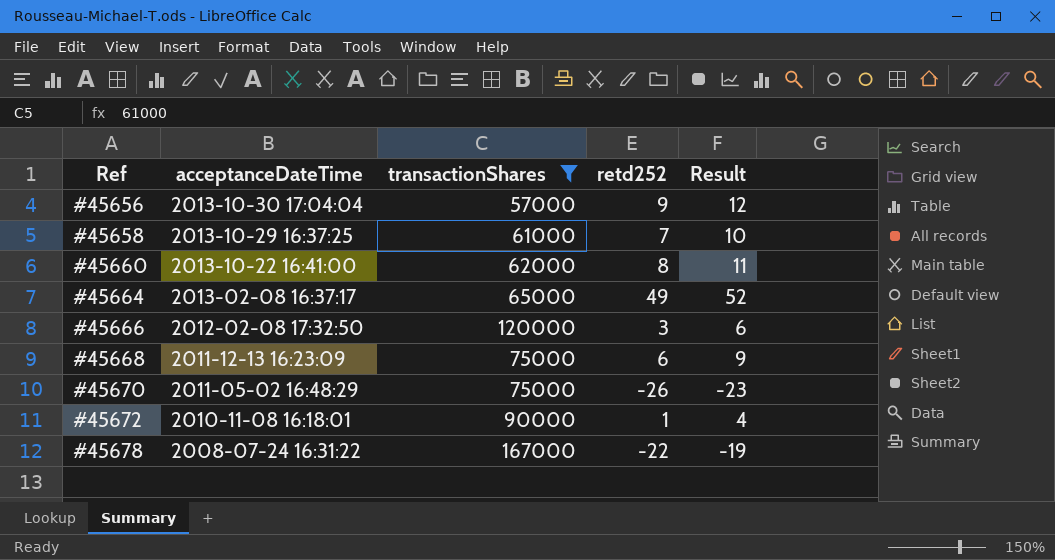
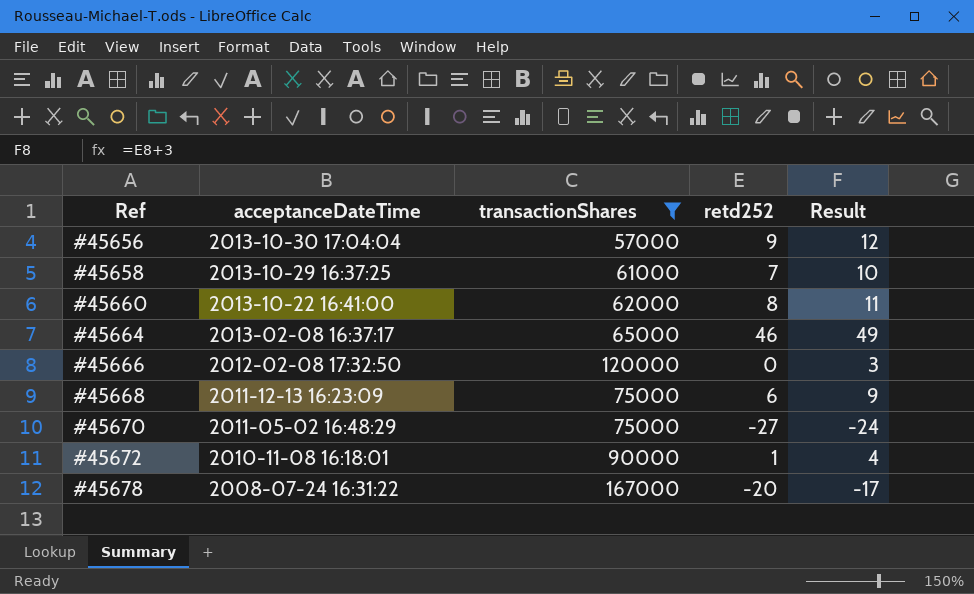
#45664 | retd252: 49 -> 46
#45664 | Result: 52 -> 49
#45666 | retd252: 3 -> 0
#45666 | Result: 6 -> 3
#45670 | retd252: -26 -> -27
#45670 | Result: -23 -> -24
#45678 | retd252: -22 -> -20
#45678 | Result: -19 -> -17

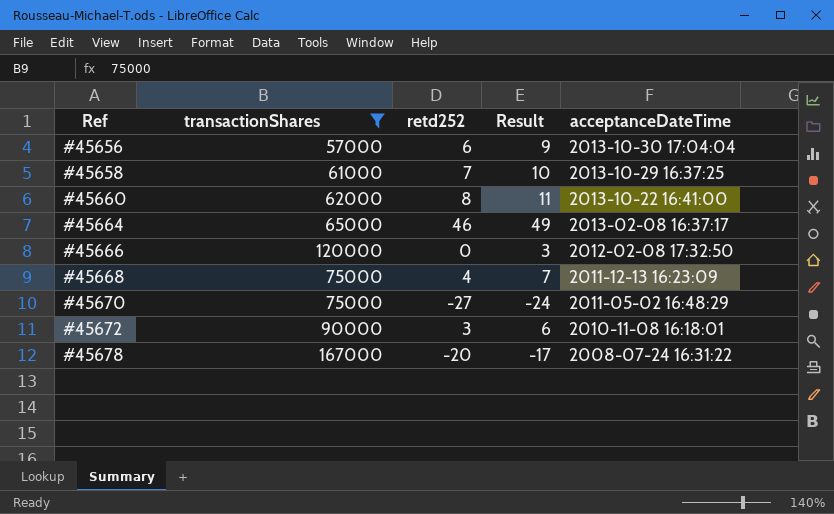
column acceptanceDateTime | position: 2 -> 5
#45656 | retd252: 9 -> 6
#45656 | Result: 12 -> 9
#45668 | retd252: 6 -> 4
#45668 | Result: 9 -> 7
#45672 | retd252: 1 -> 3
#45672 | Result: 4 -> 6

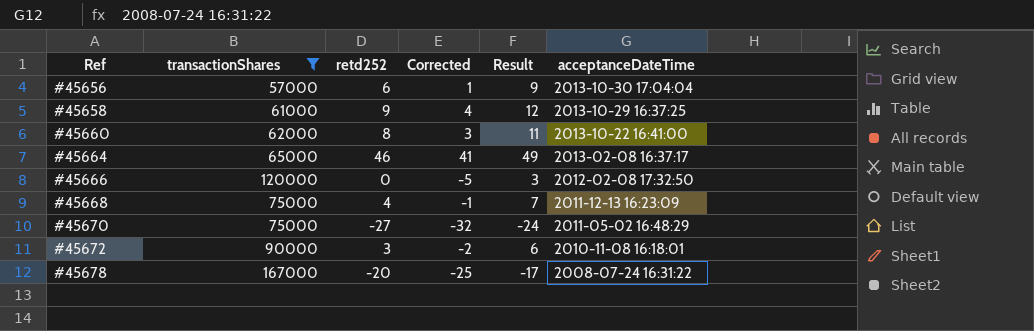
column Corrected | formula: none -> [retd252] - 5
#45658 | retd252: 7 -> 9
#45658 | Result: 10 -> 12

